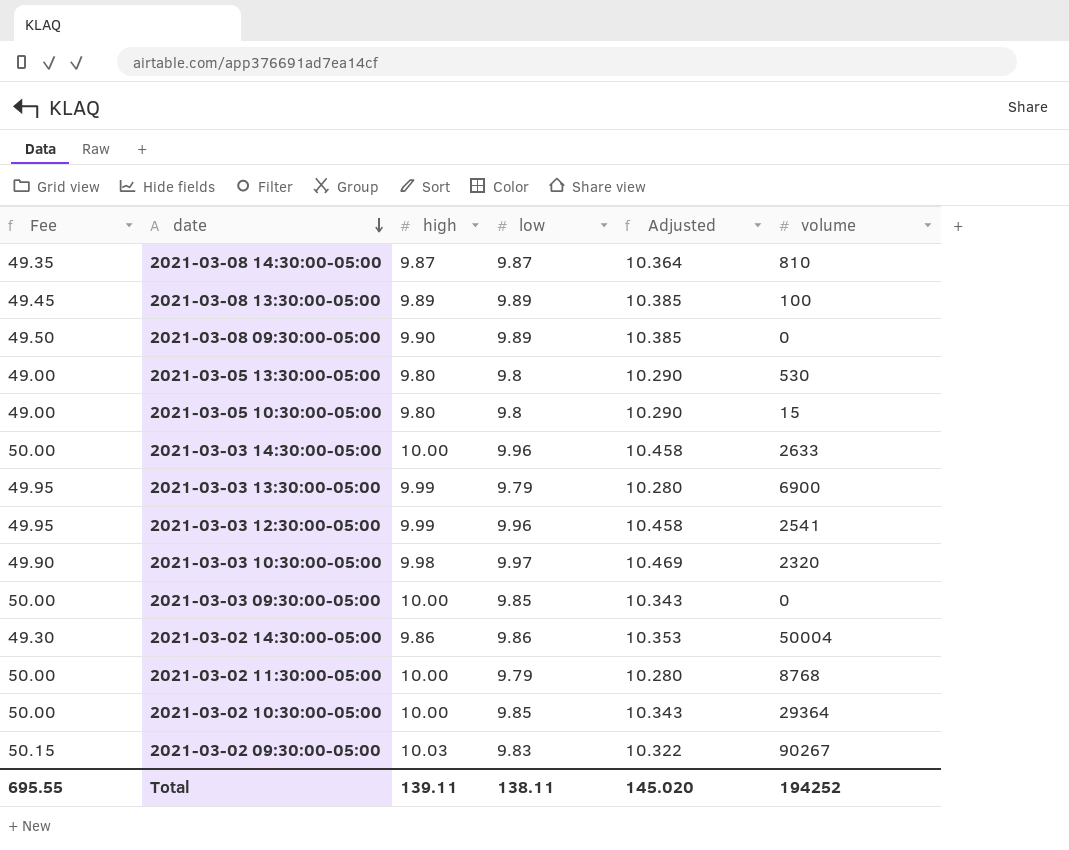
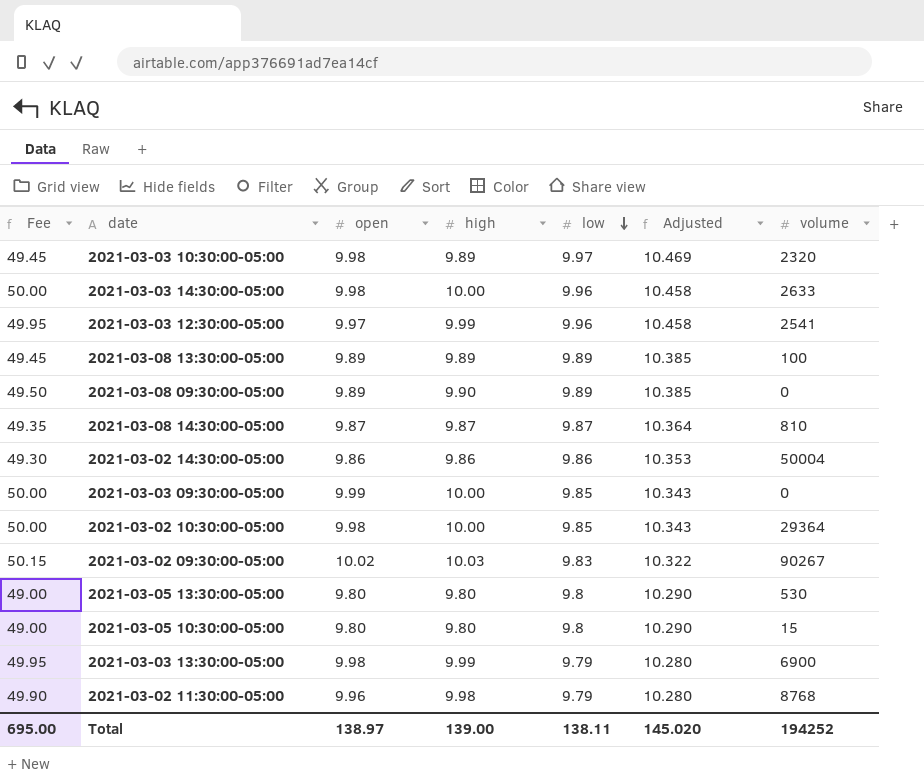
row order: date descending -> low descending
column open | position: none -> 3
2021-03-03 10:30:00-05:00 | Fee: 49.90 -> 49.45
2021-03-03 10:30:00-05:00 | high: 9.98 -> 9.89
2021-03-02 11:30:00-05:00 | Fee: 50.00 -> 49.90
2021-03-02 11:30:00-05:00 | high: 10.00 -> 9.98
Total | Fee: 695.55 -> 695.00
Total | high: 139.11 -> 139.00

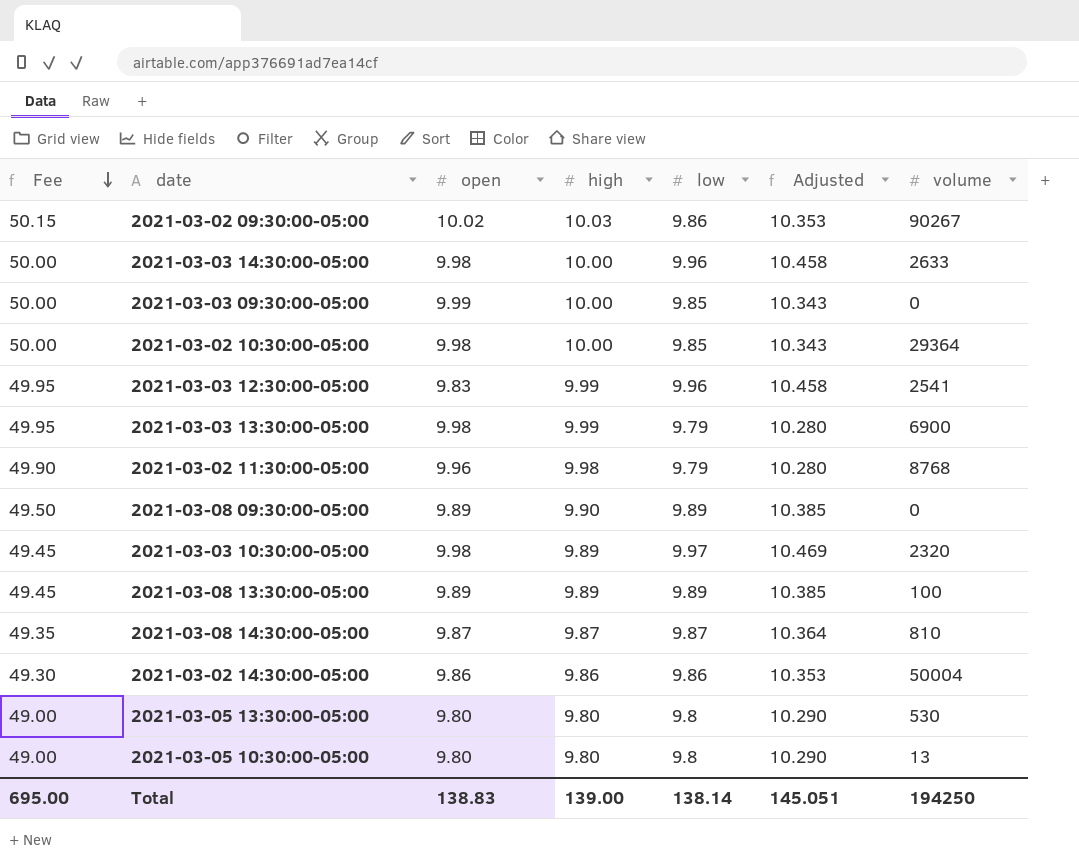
row order: low descending -> Fee descending
2021-03-02 09:30:00-05:00 | low: 9.83 -> 9.86
2021-03-02 09:30:00-05:00 | Adjusted: 10.322 -> 10.353
2021-03-03 12:30:00-05:00 | open: 9.97 -> 9.83
2021-03-05 10:30:00-05:00 | volume: 15 -> 13
Total | open: 138.97 -> 138.83
Total | low: 138.11 -> 138.14
Total | Adjusted: 145.020 -> 145.051
Total | volume: 194252 -> 194250

